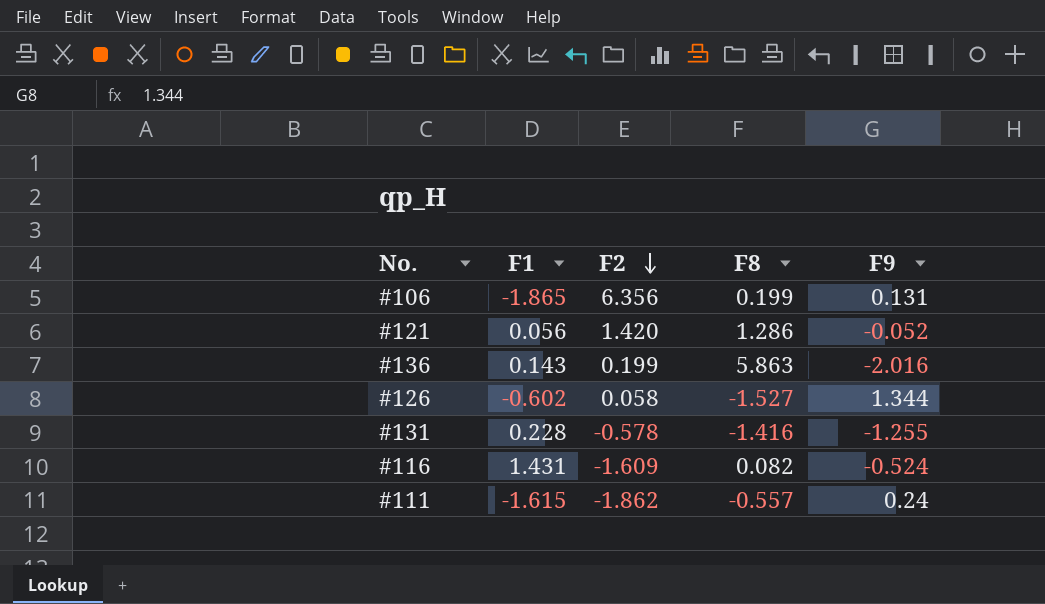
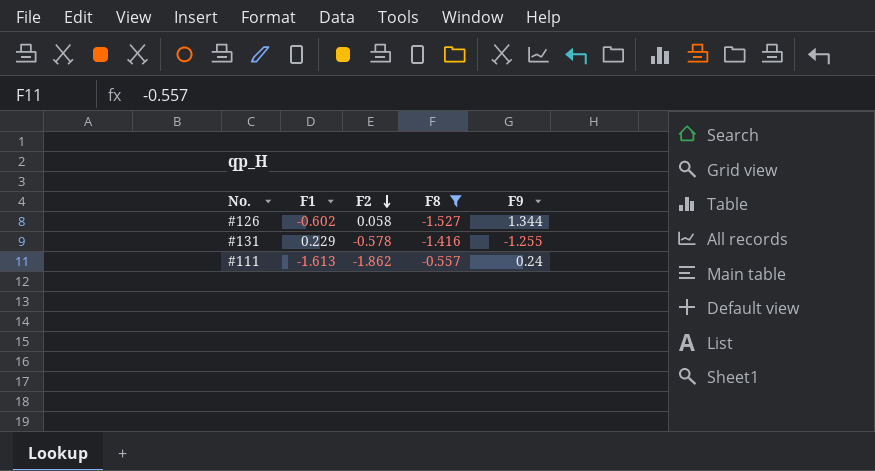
filter: none -> F8 <= -0.557
#131 | F1: 0.228 -> 0.229
#111 | F1: -1.615 -> -1.613

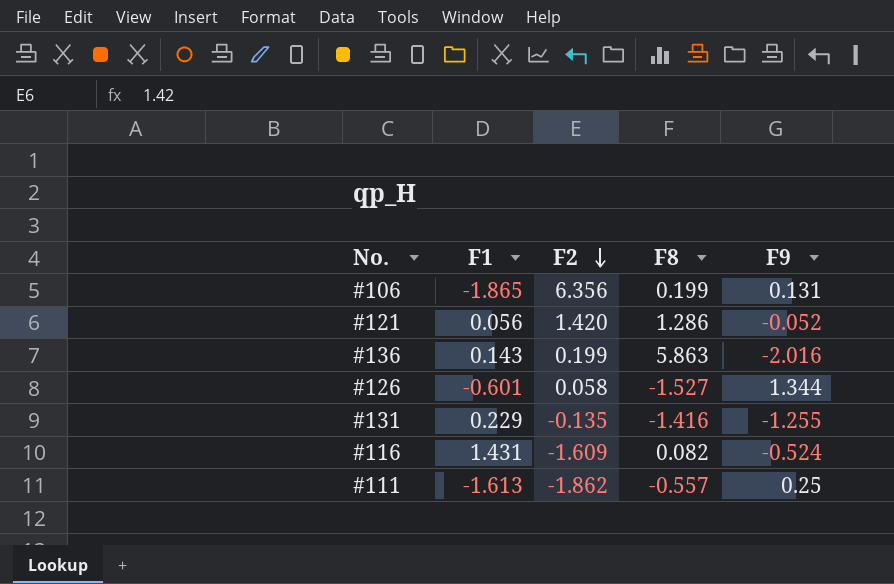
filter: F8 <= -0.557 -> none
#126 | F1: -0.602 -> -0.601
#131 | F2: -0.578 -> -0.135
#111 | F9: 0.24 -> 0.25

